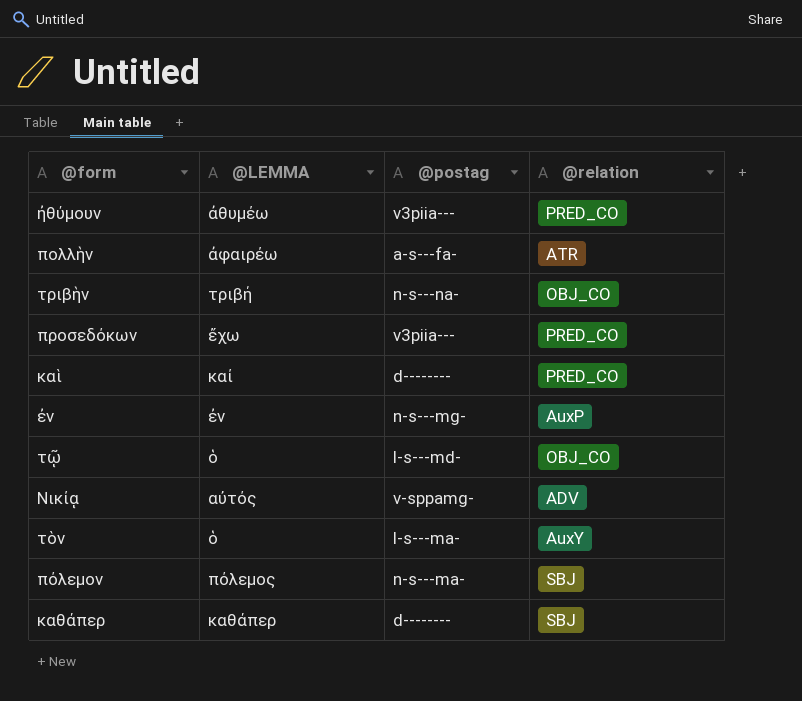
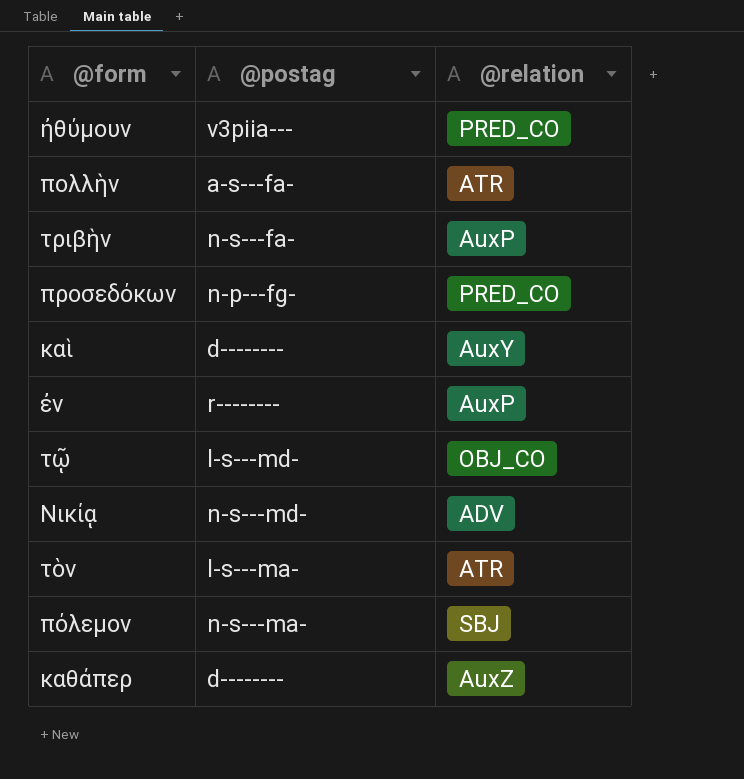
column @LEMMA | position: 2 -> none
τριβὴν | @postag: n-s---na- -> n-s---fa-
τριβὴν | @relation: OBJ_CO -> AuxP
προσεδόκων | @postag: v3piia--- -> n-p---fg-
καὶ | @relation: PRED_CO -> AuxY
ἐν | @postag: n-s---mg- -> r--------
Νικίᾳ | @postag: v-sppamg- -> n-s---md-
τὸν | @relation: AuxY -> ATR
καθάπερ | @relation: SBJ -> AuxZ

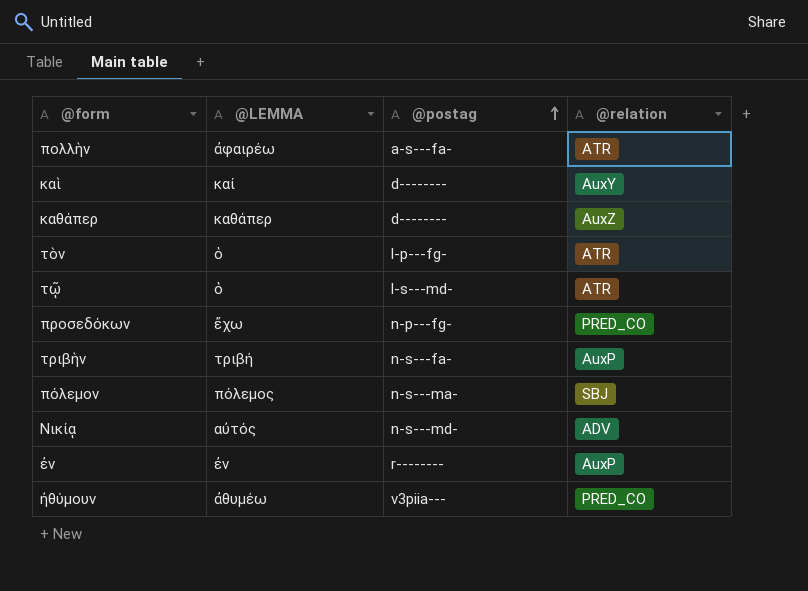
row order: none -> @postag ascending
column @LEMMA | position: none -> 2
τὸν | @postag: l-s---ma- -> l-p---fg-
τῷ | @relation: OBJ_CO -> ATR

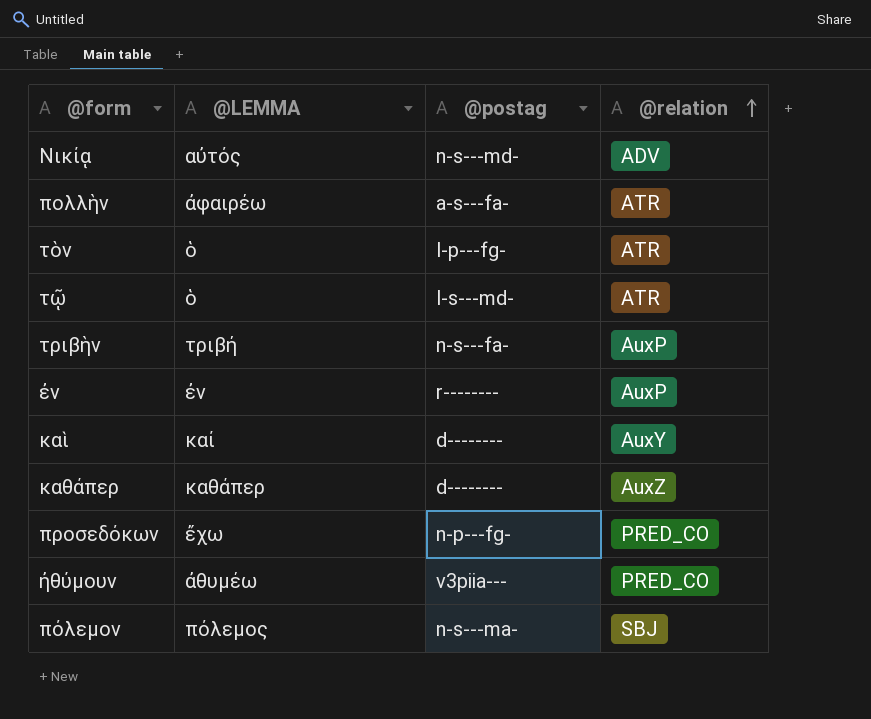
row order: @postag ascending -> @relation ascending

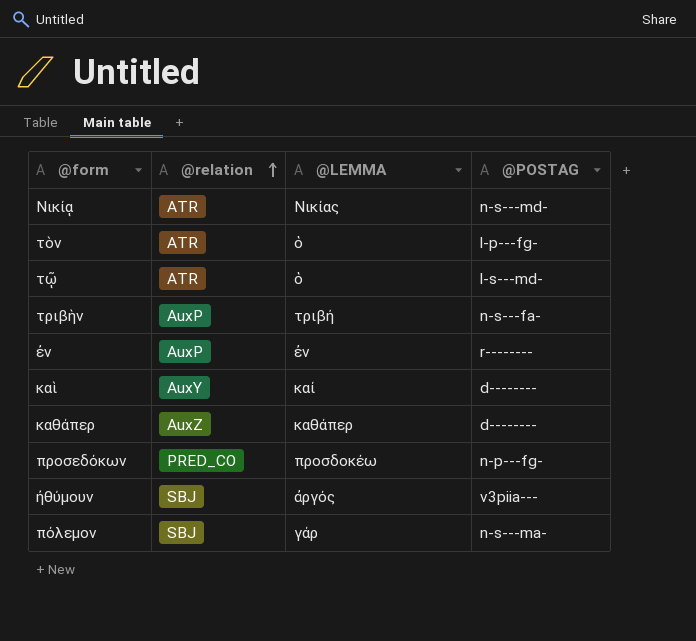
column @relation | position: 4 -> 2
column name: @postag -> @POSTAG
row πολλὴν: ἀφαιρέω | a-s---fa- | ATR -> none
Νικίᾳ | @relation: ADV -> ATR
Νικίᾳ | @LEMMA: αὐτός -> Νικίας
προσεδόκων | @LEMMA: ἔχω -> προσδοκέω
ἠθύμουν | @relation: PRED_CO -> SBJ
ἠθύμουν | @LEMMA: ἀθυμέω -> ἀργός
πόλεμον | @LEMMA: πόλεμος -> γάρ

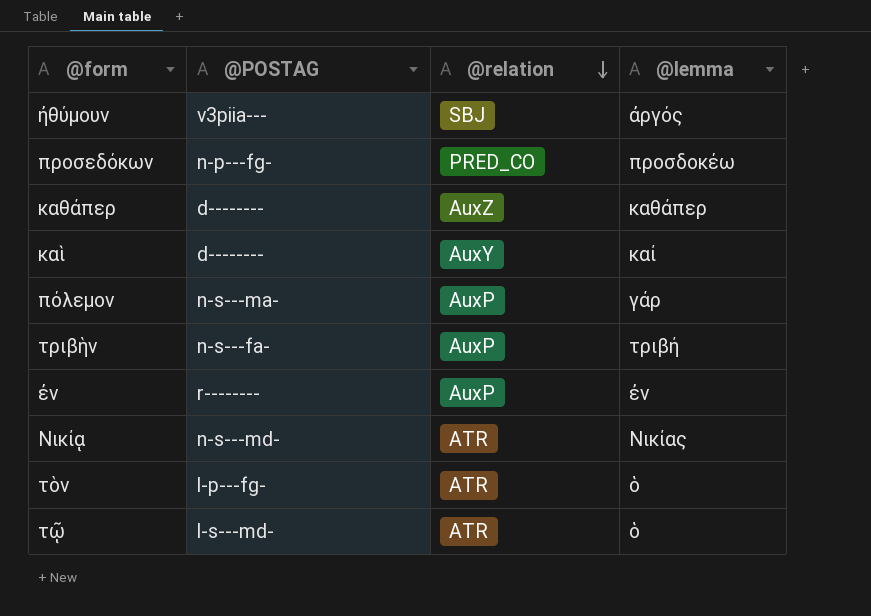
row order: @relation ascending -> @relation descending
column @POSTAG | position: 4 -> 2
column name: @LEMMA -> @lemma
πόλεμον | @relation: SBJ -> AuxP

